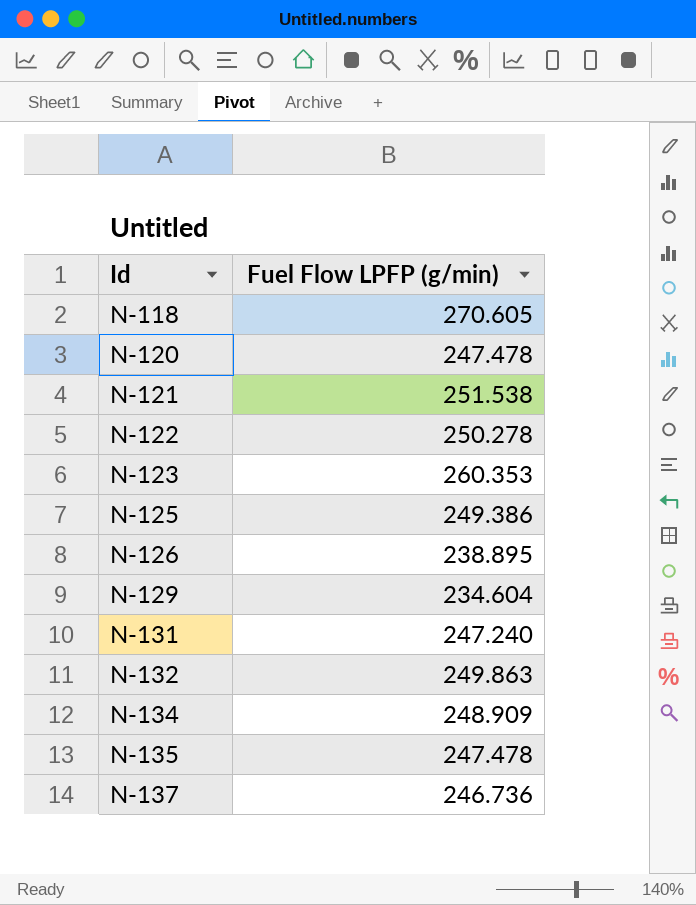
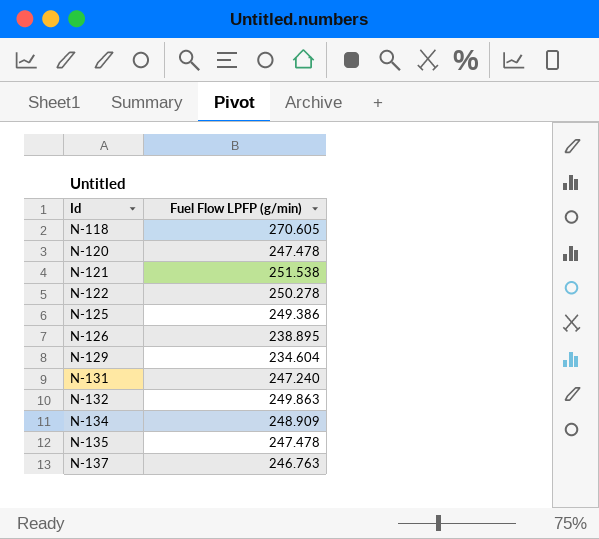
row N-123: 260.353 -> none
N-137 | Fuel Flow LPFP (g/min): 246.736 -> 246.763

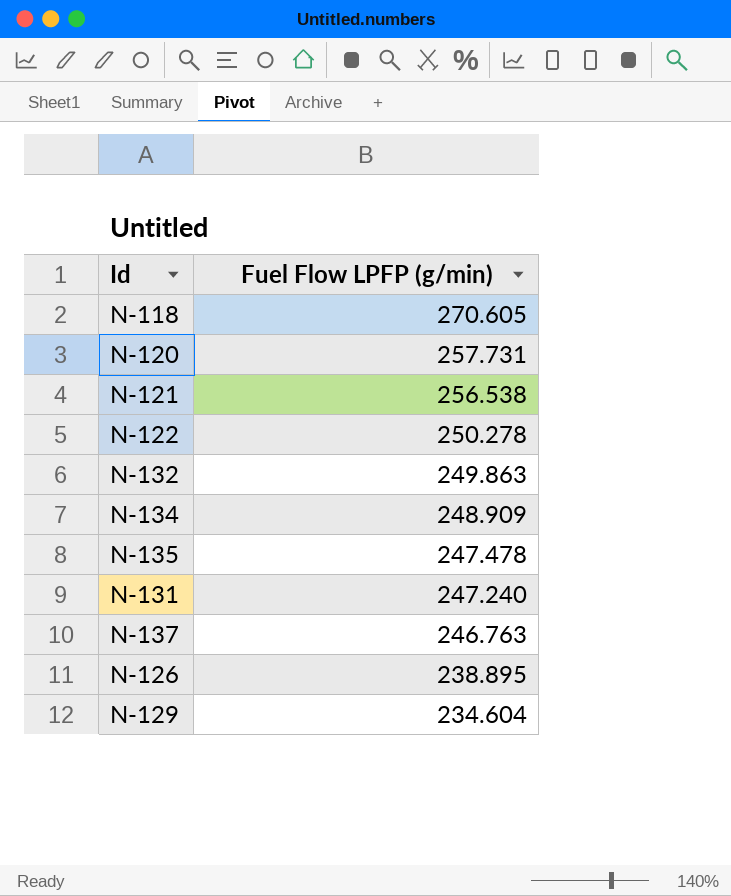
row order: Id ascending -> Fuel Flow LPFP (g/min) descending
row N-125: 249.386 -> none
N-120 | Fuel Flow LPFP (g/min): 247.478 -> 257.731
N-121 | Fuel Flow LPFP (g/min): 251.538 -> 256.538

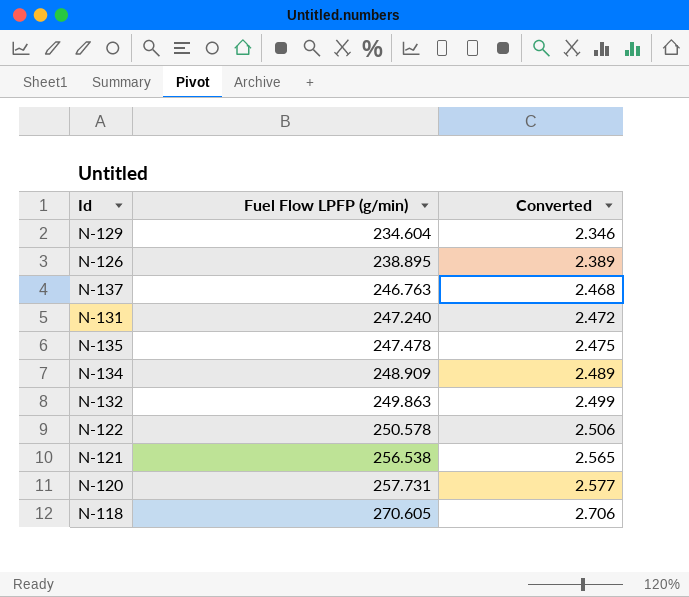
row order: Fuel Flow LPFP (g/min) descending -> Fuel Flow LPFP (g/min) ascending
column Converted | formula: none -> [Fuel Flow LPFP (g/min)] * 0.01
N-122 | Fuel Flow LPFP (g/min): 250.278 -> 250.578

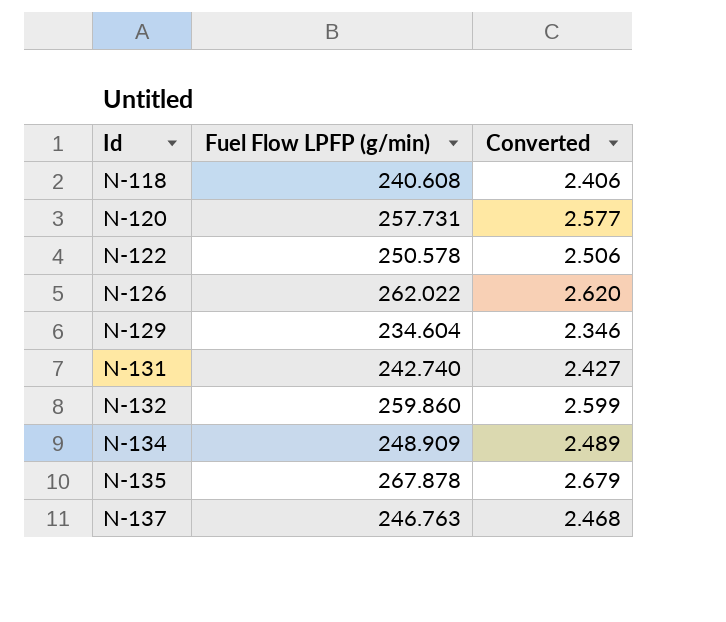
row order: Fuel Flow LPFP (g/min) ascending -> Id ascending
row N-121: 256.538 | 2.565 -> none
N-118 | Fuel Flow LPFP (g/min): 270.605 -> 240.608
N-118 | Converted: 2.706 -> 2.406
N-126 | Fuel Flow LPFP (g/min): 238.895 -> 262.022
N-126 | Converted: 2.389 -> 2.620
N-131 | Fuel Flow LPFP (g/min): 247.240 -> 242.740
N-131 | Converted: 2.472 -> 2.427
N-132 | Fuel Flow LPFP (g/min): 249.863 -> 259.860
N-132 | Converted: 2.499 -> 2.599
N-135 | Fuel Flow LPFP (g/min): 247.478 -> 267.878
N-135 | Converted: 2.475 -> 2.679

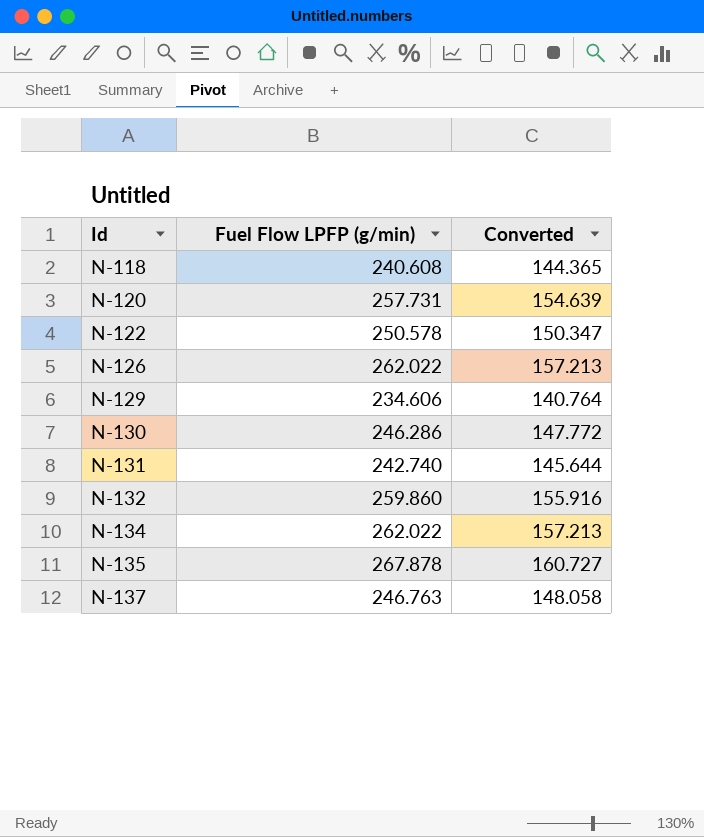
column Converted | formula: [Fuel Flow LPFP (g/min)] * 0.01 -> [Fuel Flow LPFP (g/min)] * 0.6
N-129 | Fuel Flow LPFP (g/min): 234.604 -> 234.606
row N-130: none -> 246.286 | 147.772
N-134 | Fuel Flow LPFP (g/min): 248.909 -> 262.022

